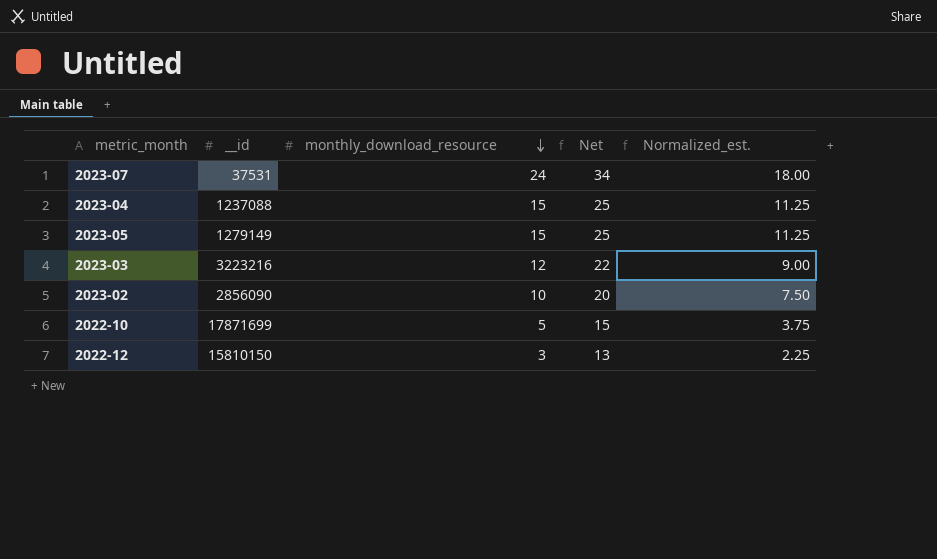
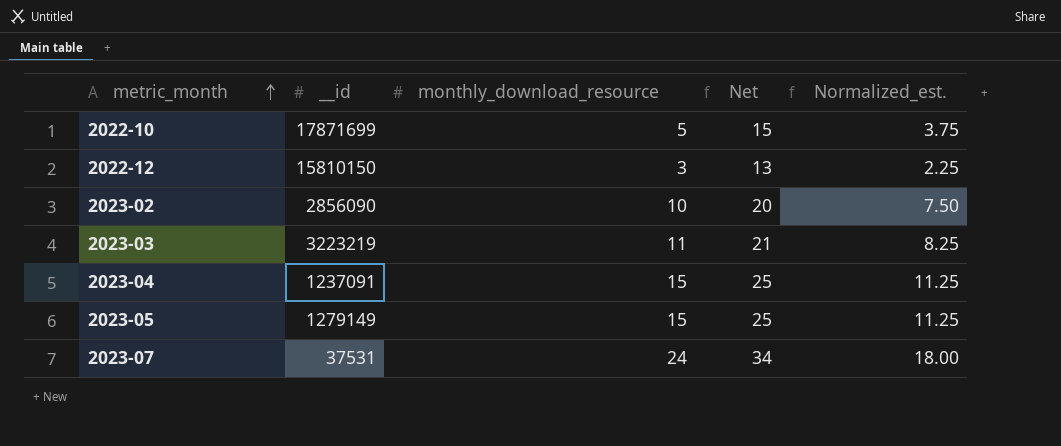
row order: monthly_download_resource descending -> metric_month ascending
2023-03 | __id: 3223216 -> 3223219
2023-03 | monthly_download_resource: 12 -> 11
2023-03 | Net: 22 -> 21
2023-03 | Normalized_est.: 9.00 -> 8.25
2023-04 | __id: 1237088 -> 1237091

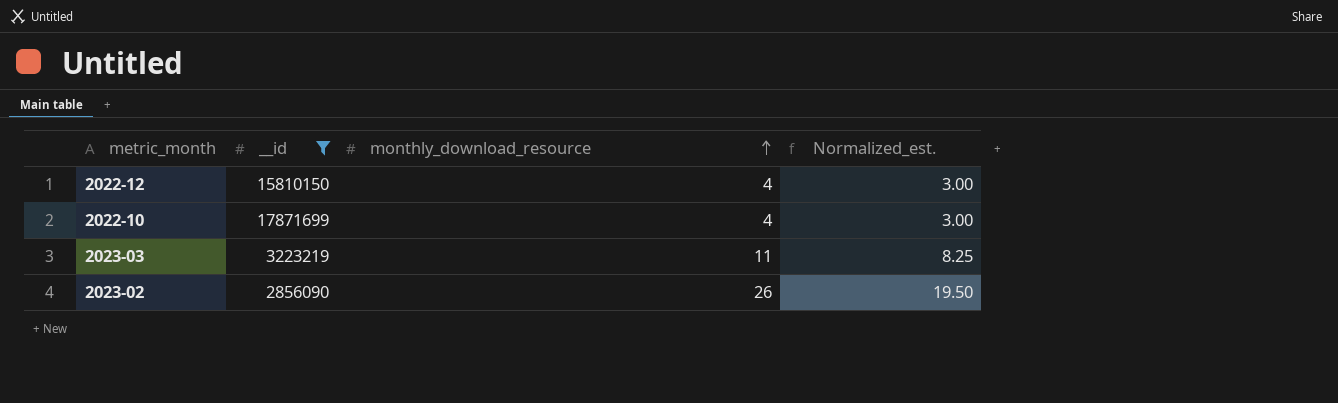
filter: none -> __id >= 2856090
row order: metric_month ascending -> monthly_download_resource ascending
column Net | formula: [monthly_download_resource] + 10 -> none
2022-12 | monthly_download_resource: 3 -> 4
2022-12 | Normalized_est.: 2.25 -> 3.00
2022-10 | monthly_download_resource: 5 -> 4
2022-10 | Normalized_est.: 3.75 -> 3.00
2023-02 | monthly_download_resource: 10 -> 26
2023-02 | Normalized_est.: 7.50 -> 19.50

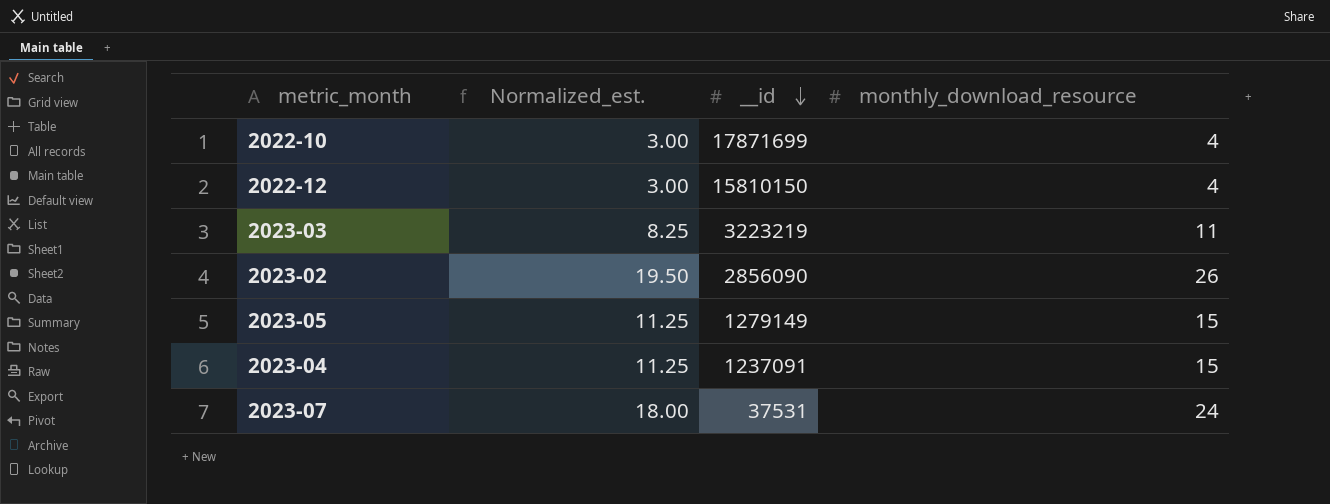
filter: __id >= 2856090 -> none
row order: monthly_download_resource ascending -> __id descending
column Normalized_est. | position: 4 -> 2

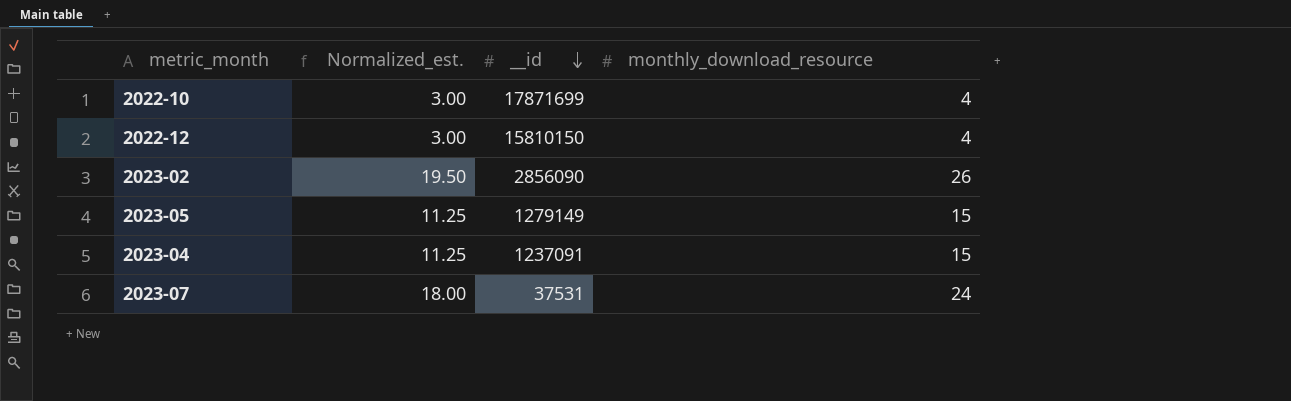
row 2023-03: 8.25 | 3223219 | 11 -> none

